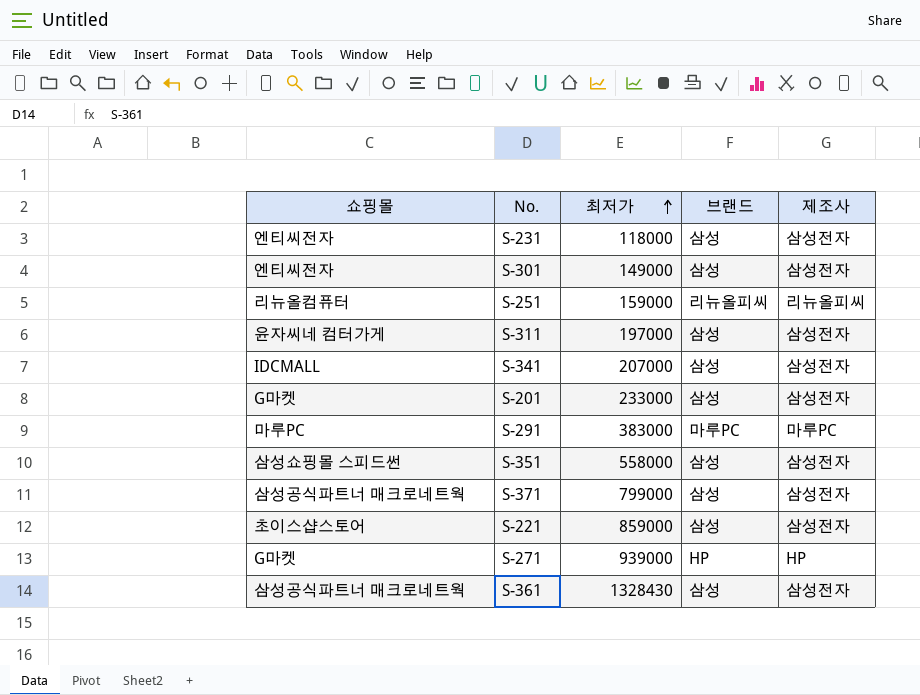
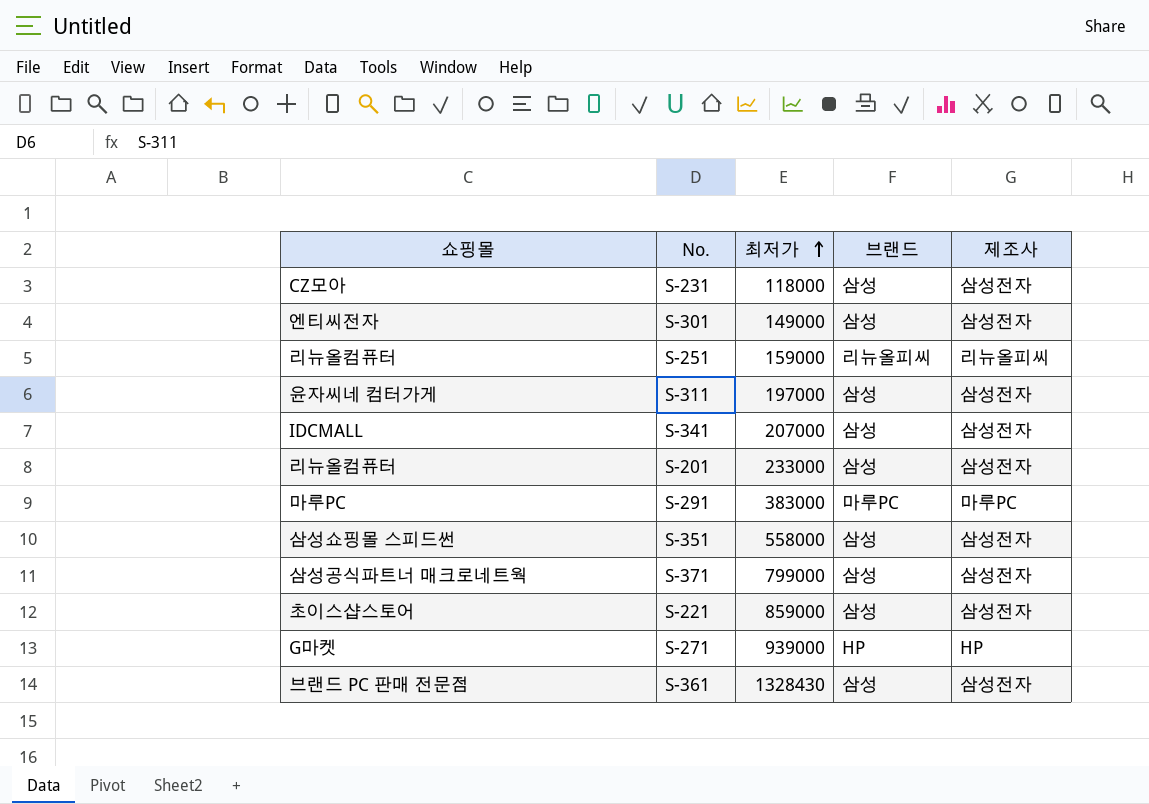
S-231 | 쇼핑몰: 엔티씨전자 -> CZ모아
S-201 | 쇼핑몰: G마켓 -> 리뉴올컴퓨터
S-361 | 쇼핑몰: 삼성공식파트너 매크로네트웍 -> 브랜드 PC 판매 전문점

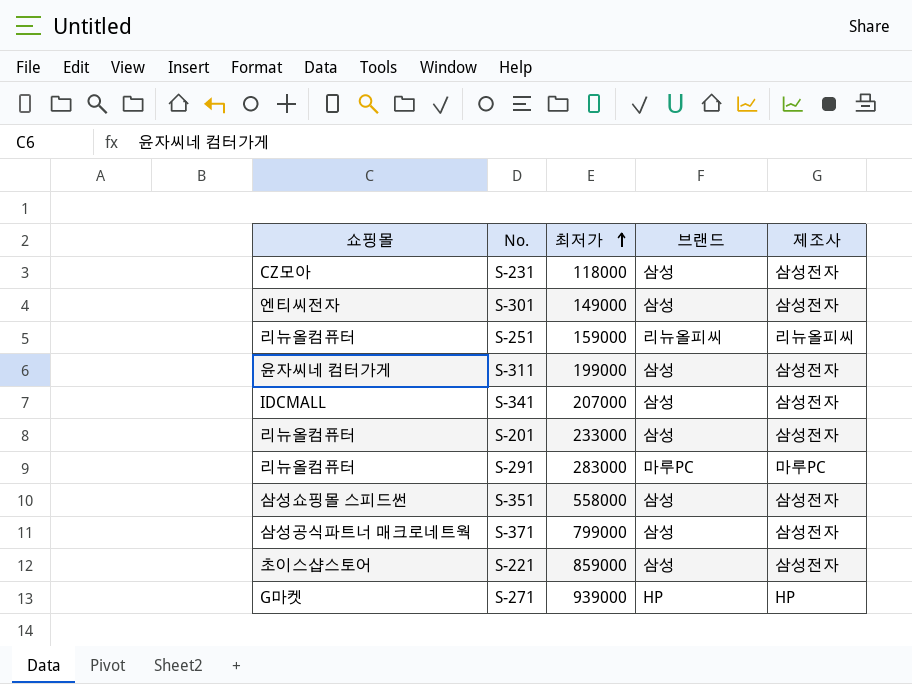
row S-361: 브랜드 PC 판매 전문점 | 1328430 | 삼성 | 삼성전자 -> none
S-311 | 최저가: 197000 -> 199000
S-291 | 쇼핑몰: 마루PC -> 리뉴올컴퓨터
S-291 | 최저가: 383000 -> 283000

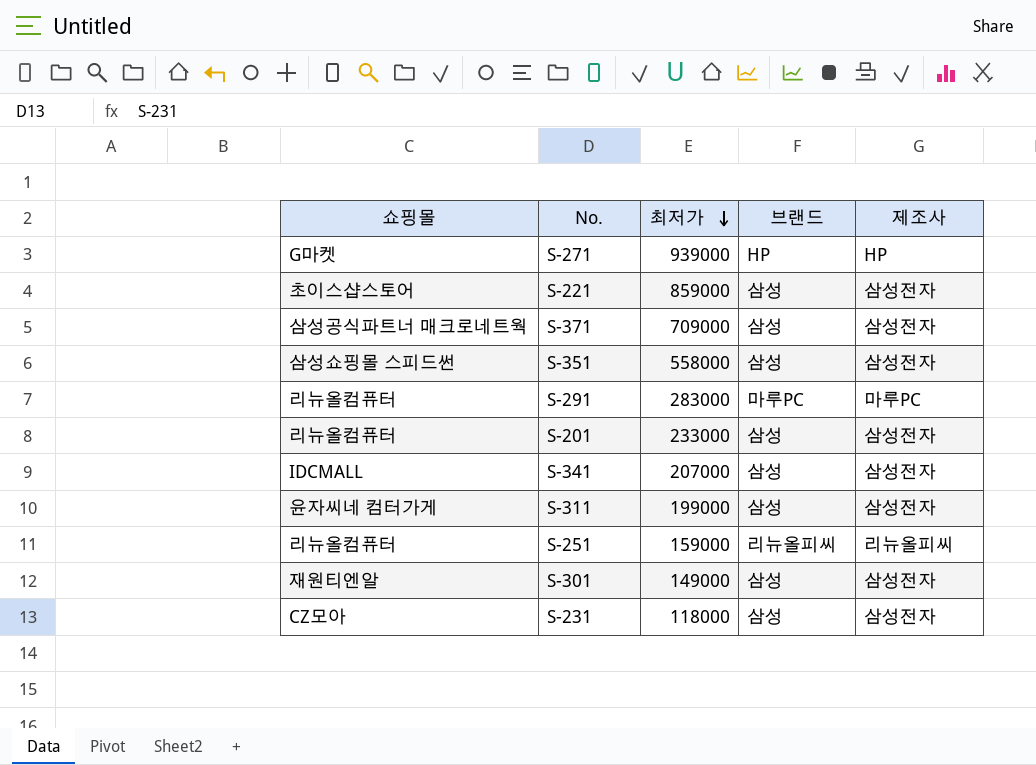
row order: 최저가 ascending -> 최저가 descending
S-371 | 최저가: 799000 -> 709000
S-301 | 쇼핑몰: 엔티씨전자 -> 재원티엔알

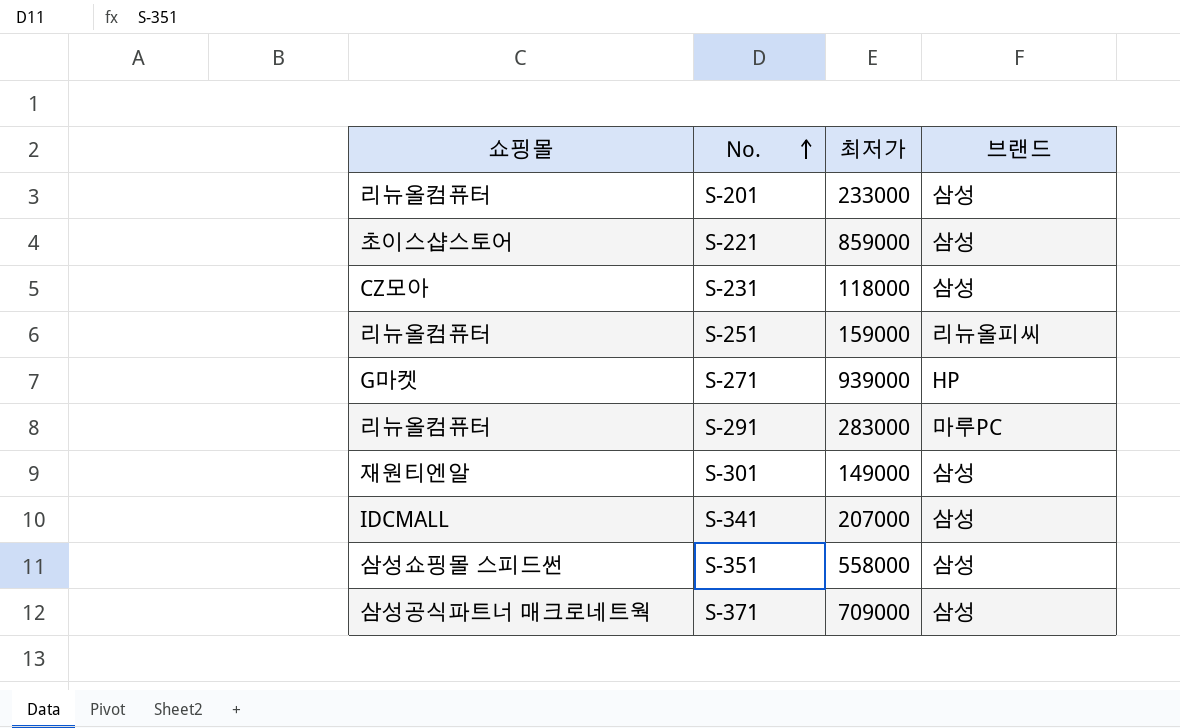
row order: 최저가 descending -> No. ascending
column 제조사 | position: 5 -> none
row S-311: 윤자씨네 컴터가게 | 199000 | 삼성 | 삼성전자 -> none

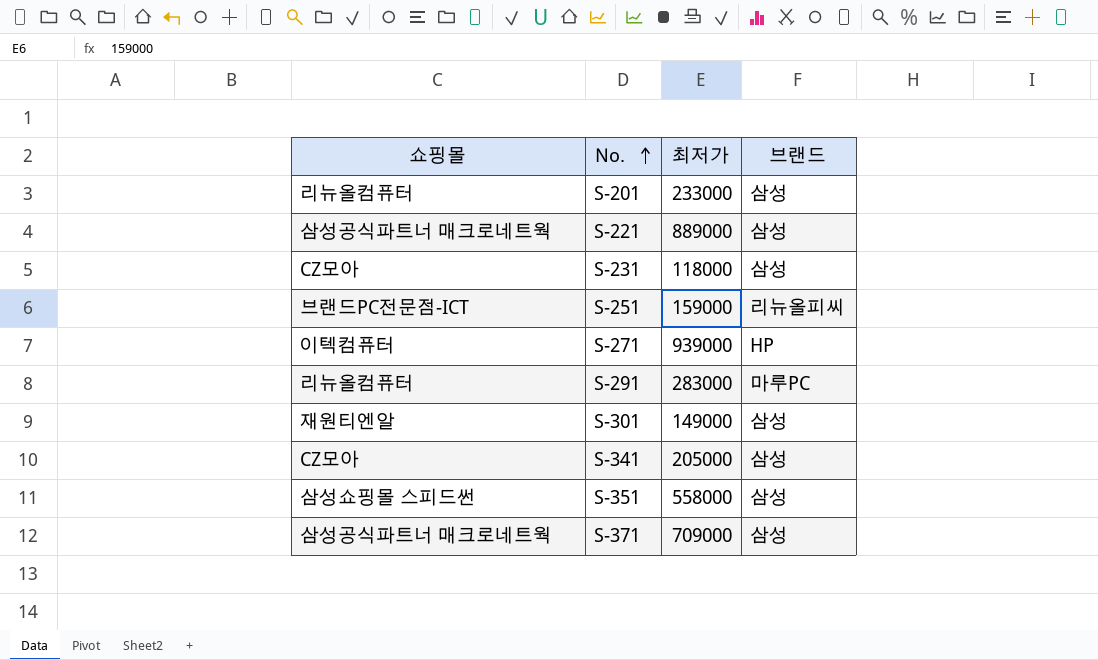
S-221 | 쇼핑몰: 초이스샵스토어 -> 삼성공식파트너 매크로네트웍
S-221 | 최저가: 859000 -> 889000
S-251 | 쇼핑몰: 리뉴올컴퓨터 -> 브랜드PC전문점-ICT
S-271 | 쇼핑몰: G마켓 -> 이텍컴퓨터
S-341 | 쇼핑몰: IDCMALL -> CZ모아
S-341 | 최저가: 207000 -> 205000

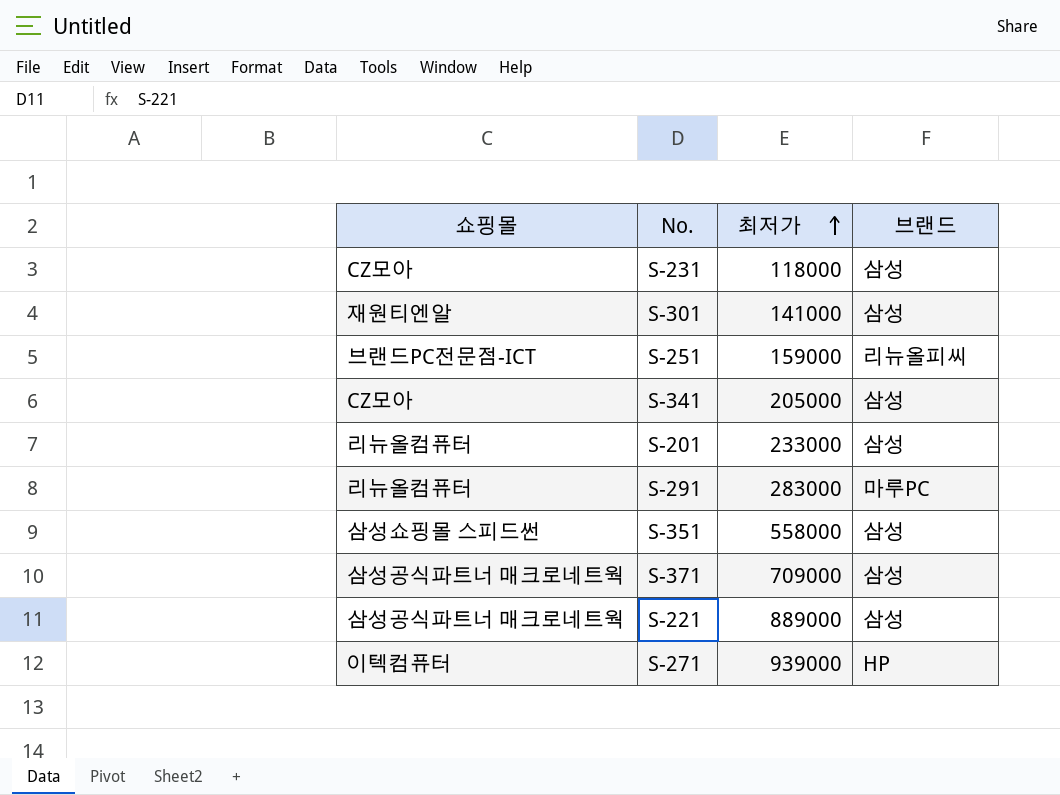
row order: No. ascending -> 최저가 ascending
S-301 | 최저가: 149000 -> 141000

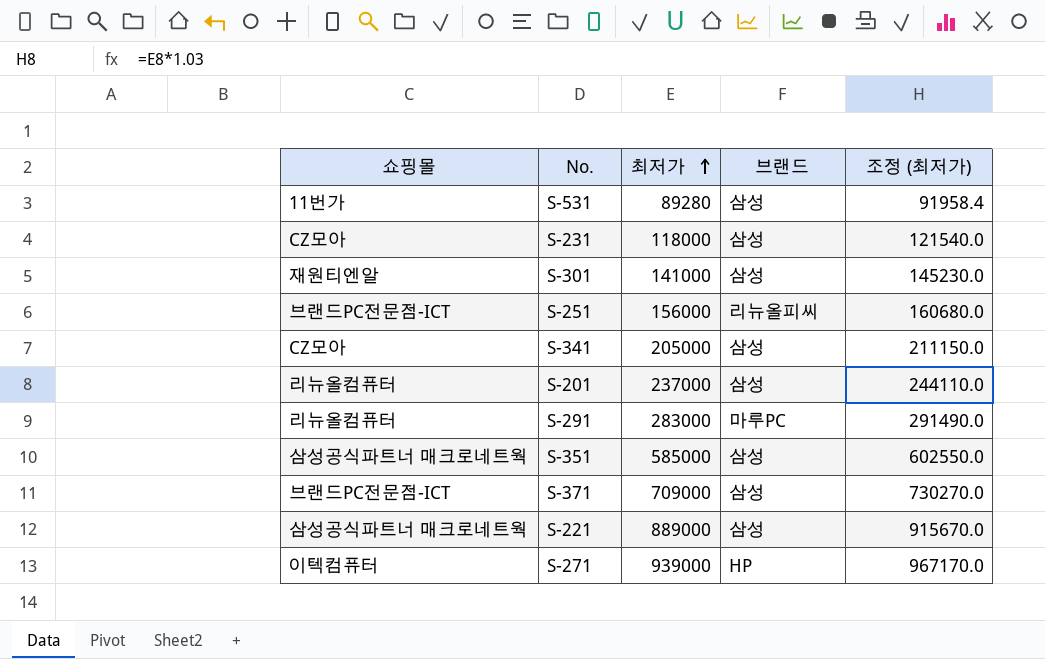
column 조정 (최저가) | formula: none -> [최저가] * 1.03
row S-531: none -> 11번가 | 89280 | 삼성 | 91958.4
S-251 | 최저가: 159000 -> 156000
S-201 | 최저가: 233000 -> 237000
S-351 | 쇼핑몰: 삼성쇼핑몰 스피드썬 -> 삼성공식파트너 매크로네트웍
S-351 | 최저가: 558000 -> 585000
S-371 | 쇼핑몰: 삼성공식파트너 매크로네트웍 -> 브랜드PC전문점-ICT

